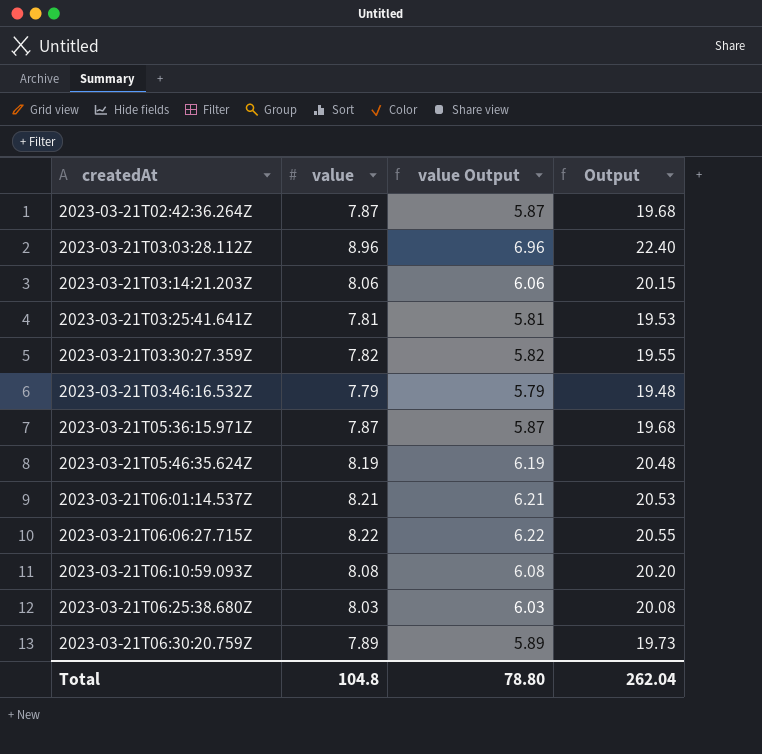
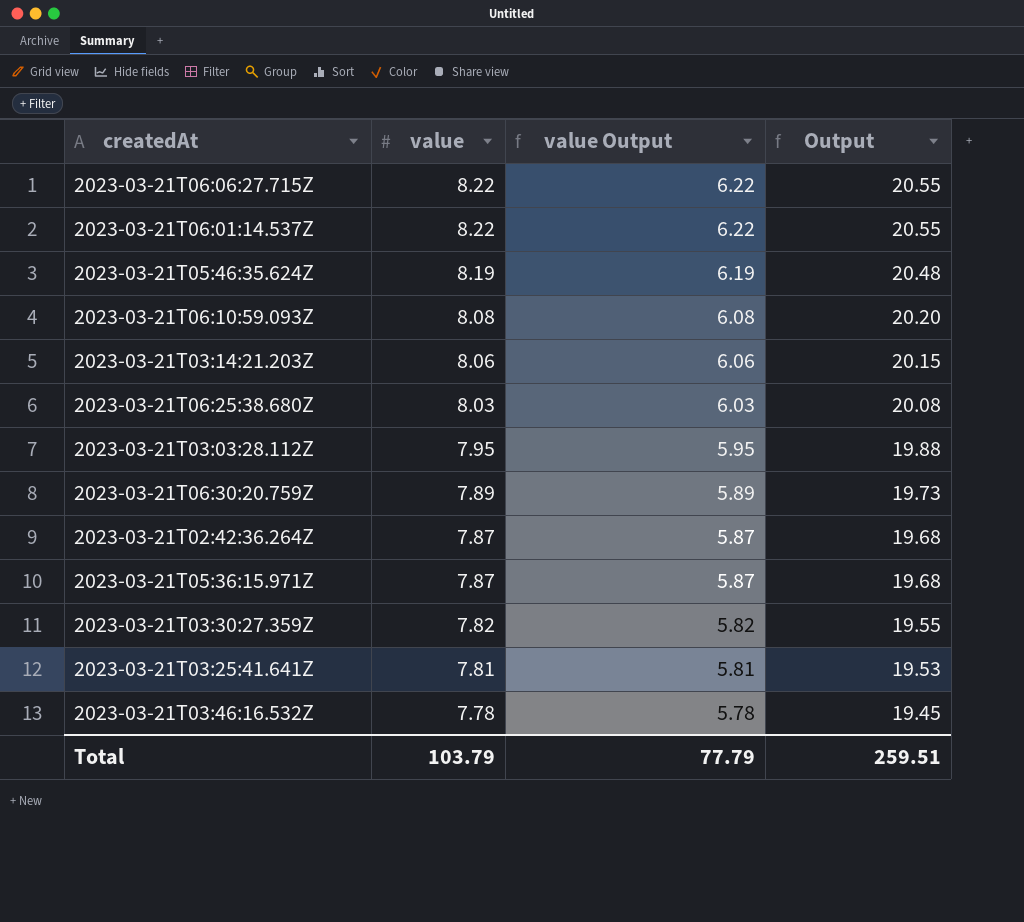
row order: createdAt ascending -> value descending
2023-03-21T06:01:14.537Z | value: 8.21 -> 8.22
2023-03-21T06:01:14.537Z | value Output: 6.21 -> 6.22
2023-03-21T06:01:14.537Z | Output: 20.53 -> 20.55
2023-03-21T03:03:28.112Z | value: 8.96 -> 7.95
2023-03-21T03:03:28.112Z | value Output: 6.96 -> 5.95
2023-03-21T03:03:28.112Z | Output: 22.40 -> 19.88
2023-03-21T03:46:16.532Z | value: 7.79 -> 7.78
2023-03-21T03:46:16.532Z | value Output: 5.79 -> 5.78
2023-03-21T03:46:16.532Z | Output: 19.48 -> 19.45
Total | value: 104.8 -> 103.79
Total | value Output: 78.80 -> 77.79
Total | Output: 262.04 -> 259.51

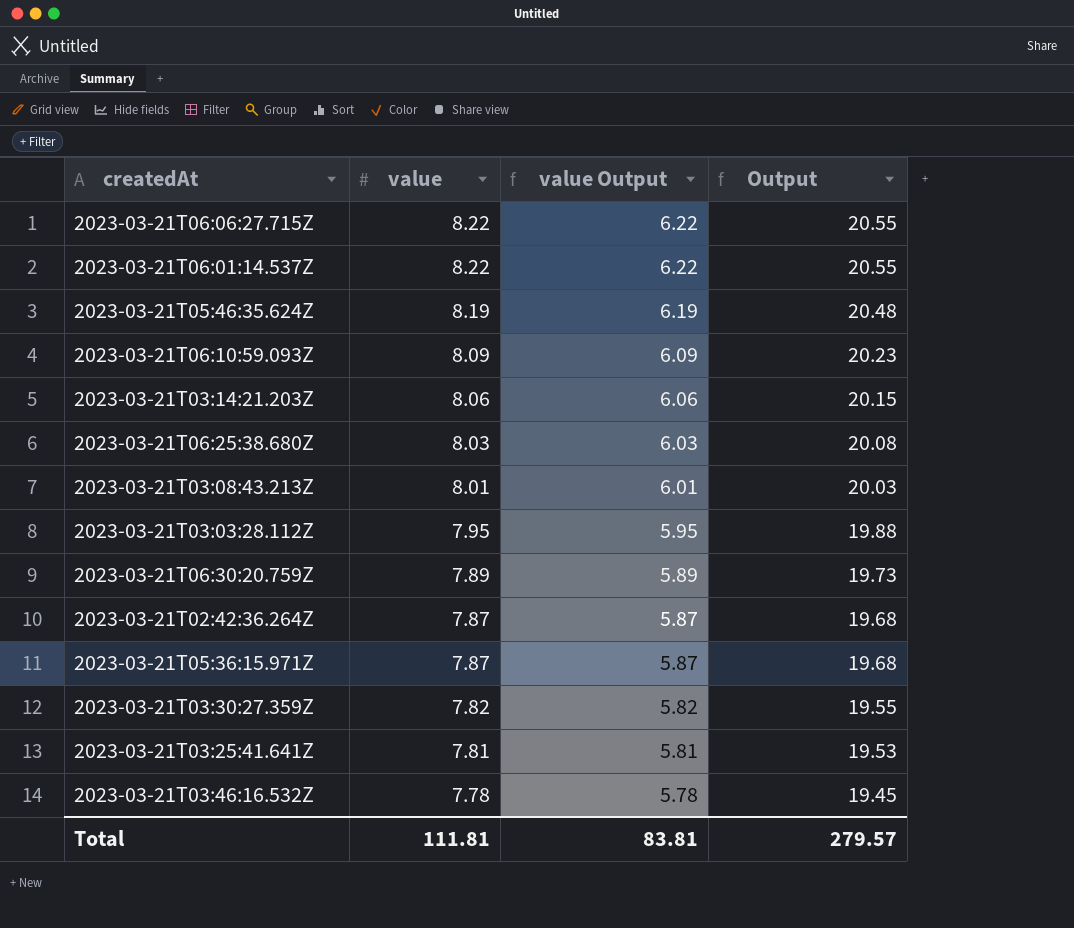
2023-03-21T06:10:59.093Z | value: 8.08 -> 8.09
2023-03-21T06:10:59.093Z | value Output: 6.08 -> 6.09
2023-03-21T06:10:59.093Z | Output: 20.20 -> 20.23
row 2023-03-21T03:08:43.213Z: none -> 8.01 | 6.01 | 20.03
Total | value: 103.79 -> 111.81
Total | value Output: 77.79 -> 83.81
Total | Output: 259.51 -> 279.57

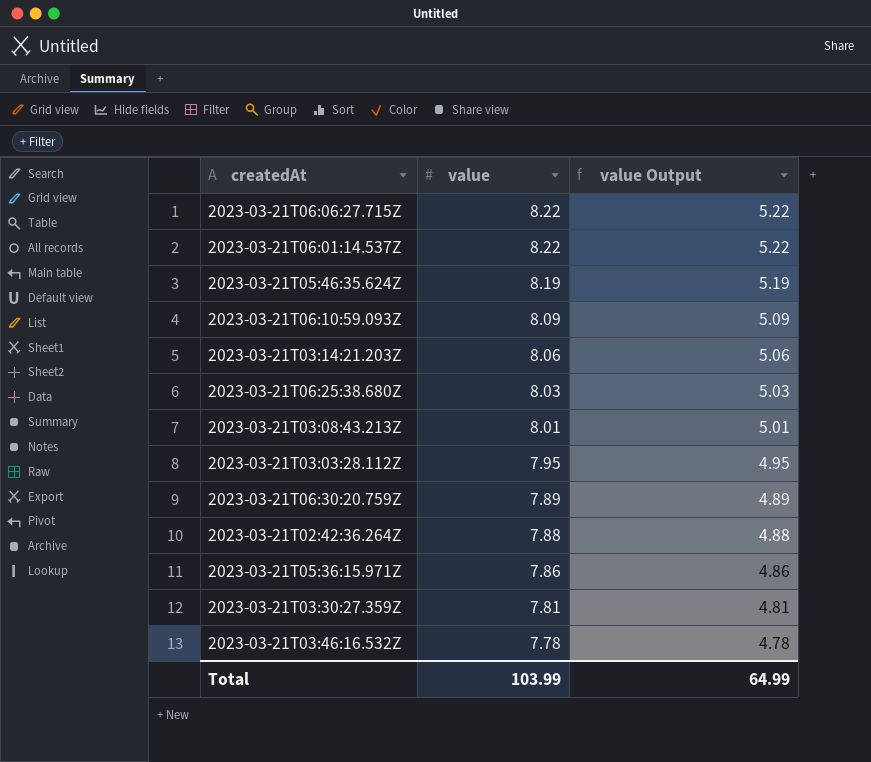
column Output | formula: [value] * 2.5 -> none
column value Output | formula: [value] - 2 -> [value] - 3
row 2023-03-21T03:25:41.641Z: 7.81 | 5.81 | 19.53 -> none
2023-03-21T02:42:36.264Z | value: 7.87 -> 7.88
2023-03-21T05:36:15.971Z | value: 7.87 -> 7.86
2023-03-21T03:30:27.359Z | value: 7.82 -> 7.81
Total | value: 111.81 -> 103.99
Total | value Output: 83.81 -> 64.99

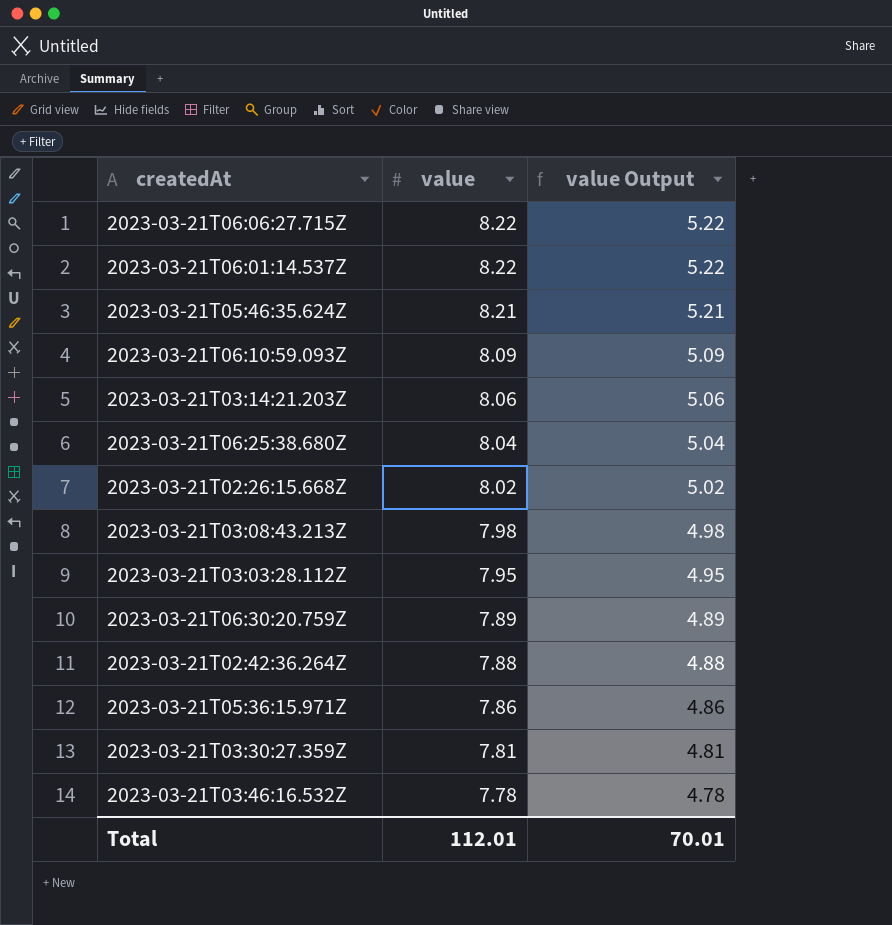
2023-03-21T05:46:35.624Z | value: 8.19 -> 8.21
2023-03-21T05:46:35.624Z | value Output: 5.19 -> 5.21
2023-03-21T06:25:38.680Z | value: 8.03 -> 8.04
2023-03-21T06:25:38.680Z | value Output: 5.03 -> 5.04
row 2023-03-21T02:26:15.668Z: none -> 8.02 | 5.02
2023-03-21T03:08:43.213Z | value: 8.01 -> 7.98
2023-03-21T03:08:43.213Z | value Output: 5.01 -> 4.98
Total | value: 103.99 -> 112.01
Total | value Output: 64.99 -> 70.01

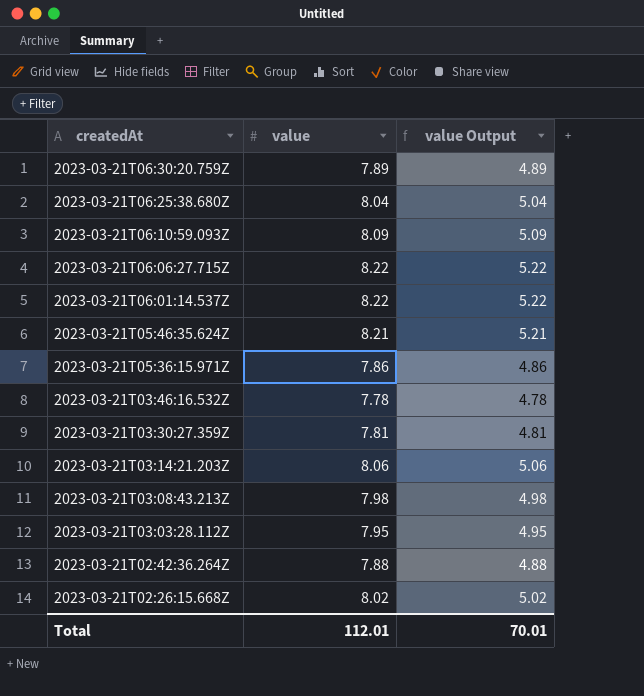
row order: value descending -> createdAt descending

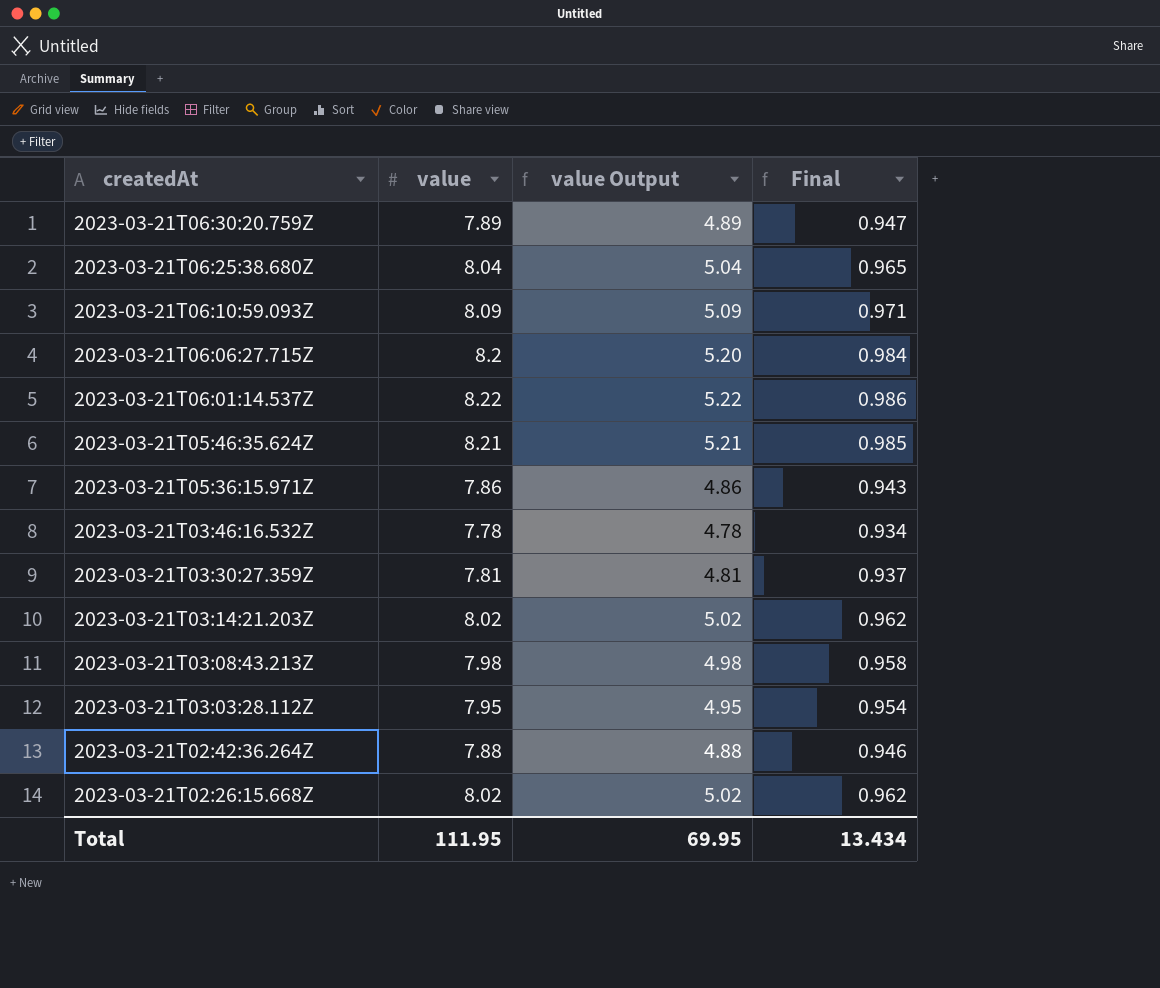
column Final | formula: none -> [value] * 0.12
2023-03-21T06:06:27.715Z | value: 8.22 -> 8.2
2023-03-21T06:06:27.715Z | value Output: 5.22 -> 5.20
2023-03-21T03:14:21.203Z | value: 8.06 -> 8.02
2023-03-21T03:14:21.203Z | value Output: 5.06 -> 5.02
Total | value: 112.01 -> 111.95
Total | value Output: 70.01 -> 69.95

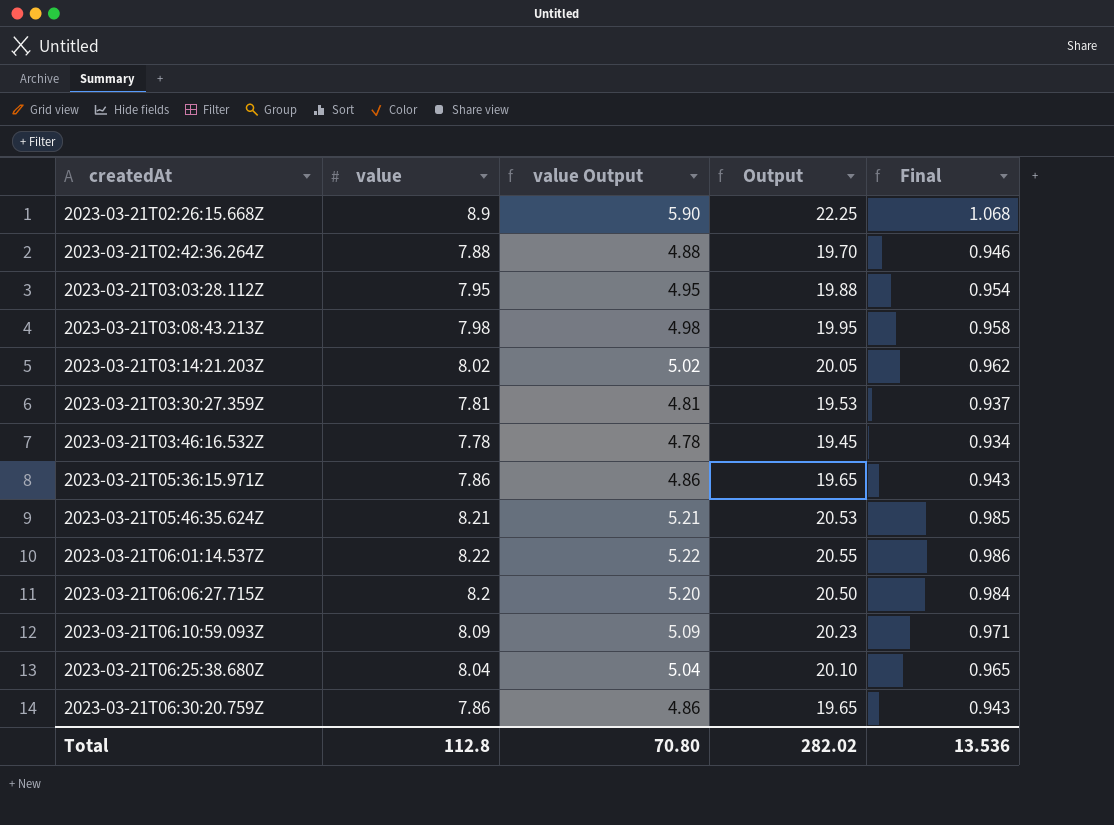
row order: createdAt descending -> createdAt ascending
column Output | formula: none -> [value] * 2.5
2023-03-21T02:26:15.668Z | value: 8.02 -> 8.9
2023-03-21T02:26:15.668Z | value Output: 5.02 -> 5.90
2023-03-21T02:26:15.668Z | Final: 0.962 -> 1.068
2023-03-21T06:30:20.759Z | value: 7.89 -> 7.86
2023-03-21T06:30:20.759Z | value Output: 4.89 -> 4.86
2023-03-21T06:30:20.759Z | Final: 0.947 -> 0.943
Total | value: 111.95 -> 112.8
Total | value Output: 69.95 -> 70.80
Total | Final: 13.434 -> 13.536

